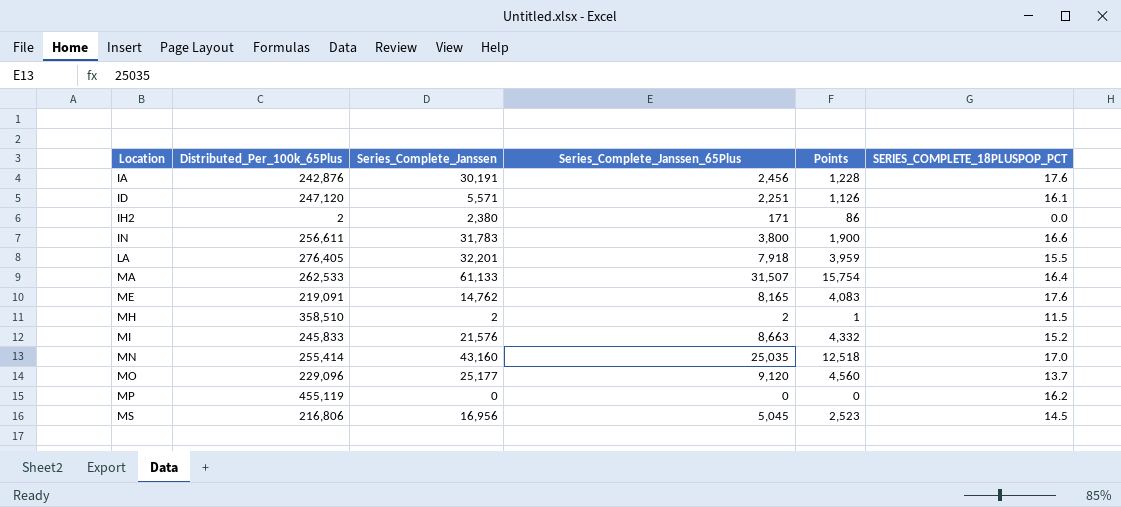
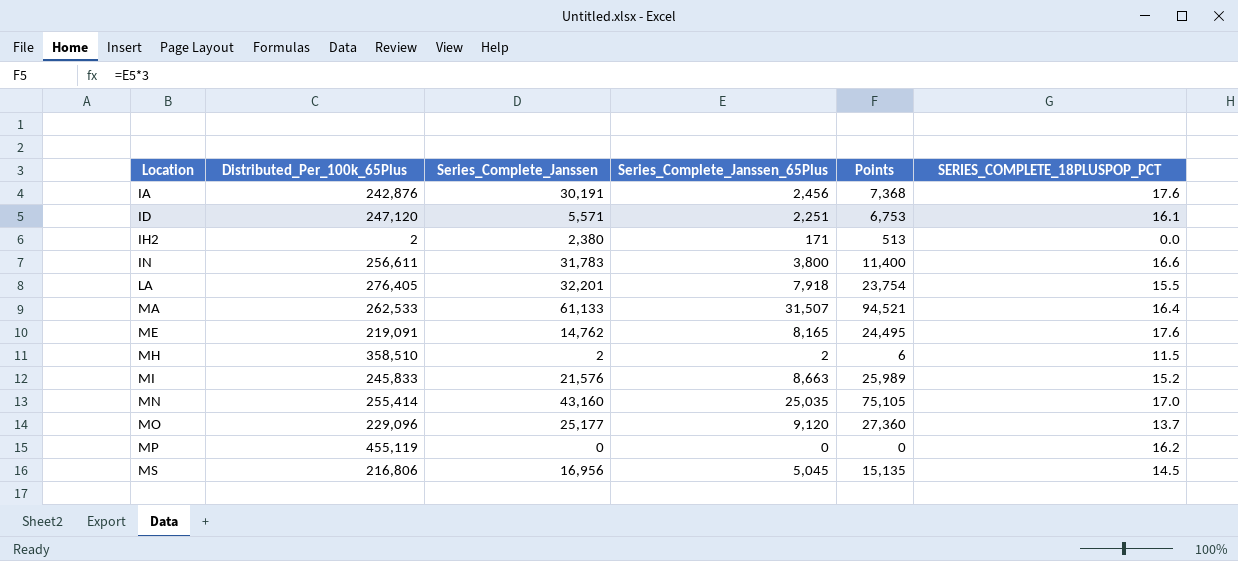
column Points | formula: [Series_Complete_Janssen_65Plus] * 0.5 -> [Series_Complete_Janssen_65Plus] * 3

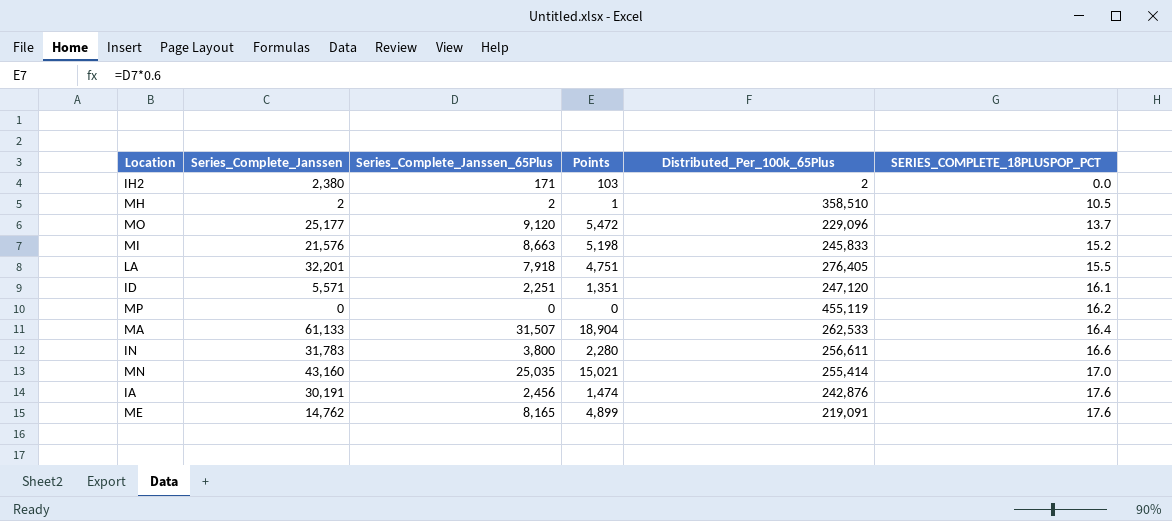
row order: Location ascending -> SERIES_COMPLETE_18PLUSPOP_PCT ascending
column Points | formula: [Series_Complete_Janssen_65Plus] * 3 -> [Series_Complete_Janssen_65Plus] * 0.6
column Distributed_Per_100k_65Plus | position: 2 -> 5
row MS: 216,806 | 16,956 | 5,045 | 15,135 | 14.5 -> none
MH | SERIES_COMPLETE_18PLUSPOP_PCT: 11.5 -> 10.5

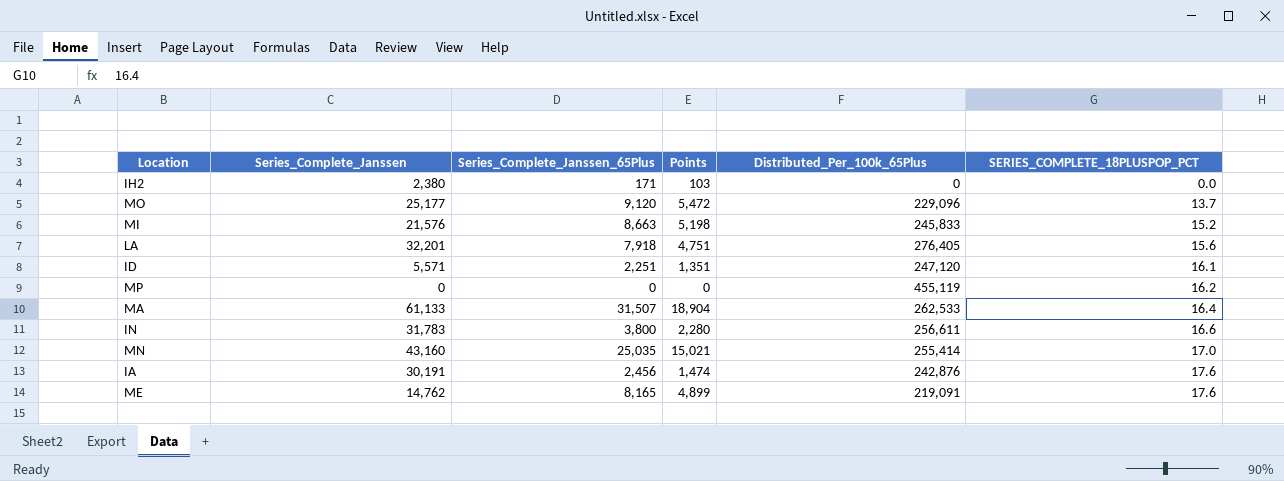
row MH: 2 | 2 | 1 | 358,510 | 10.5 -> none
IH2 | Distributed_Per_100k_65Plus: 2 -> 0
LA | SERIES_COMPLETE_18PLUSPOP_PCT: 15.5 -> 15.6

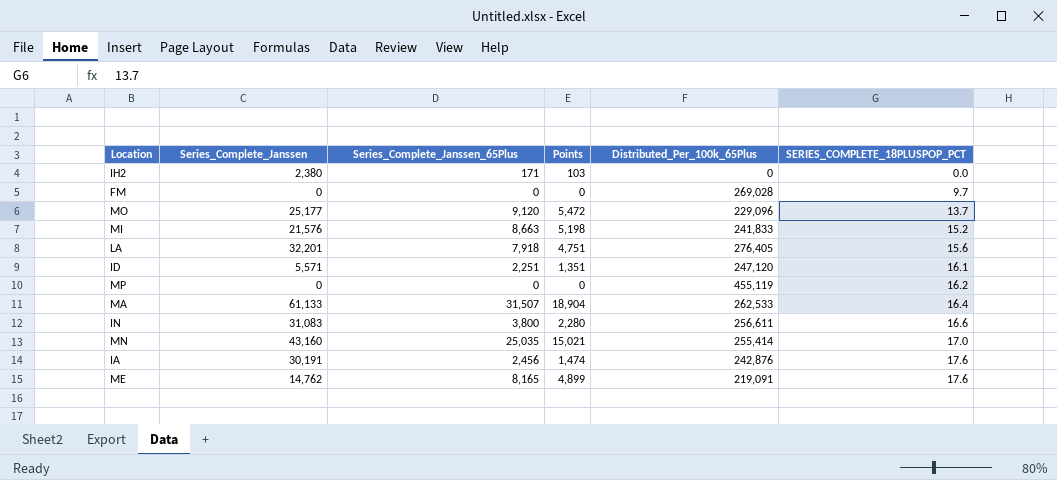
row FM: none -> 0 | 0 | 0 | 269,028 | 9.7
MI | Distributed_Per_100k_65Plus: 245,833 -> 241,833
IN | Series_Complete_Janssen: 31,783 -> 31,083

